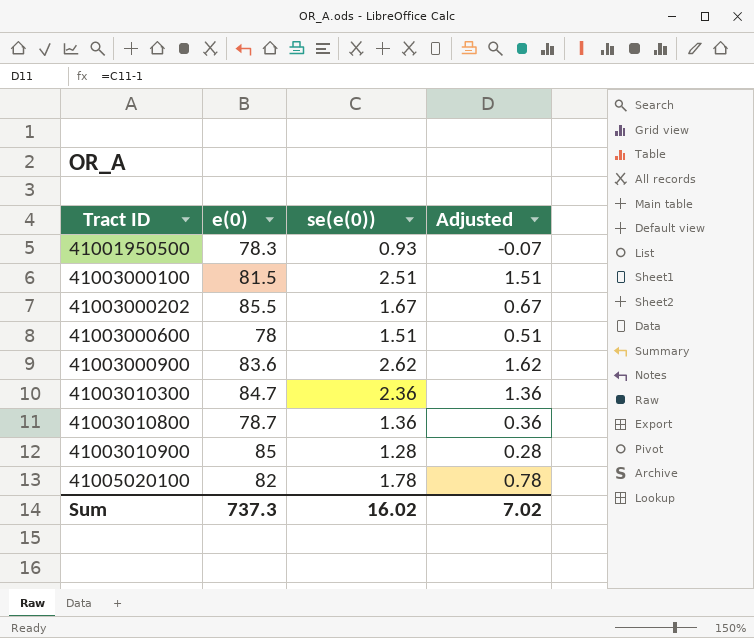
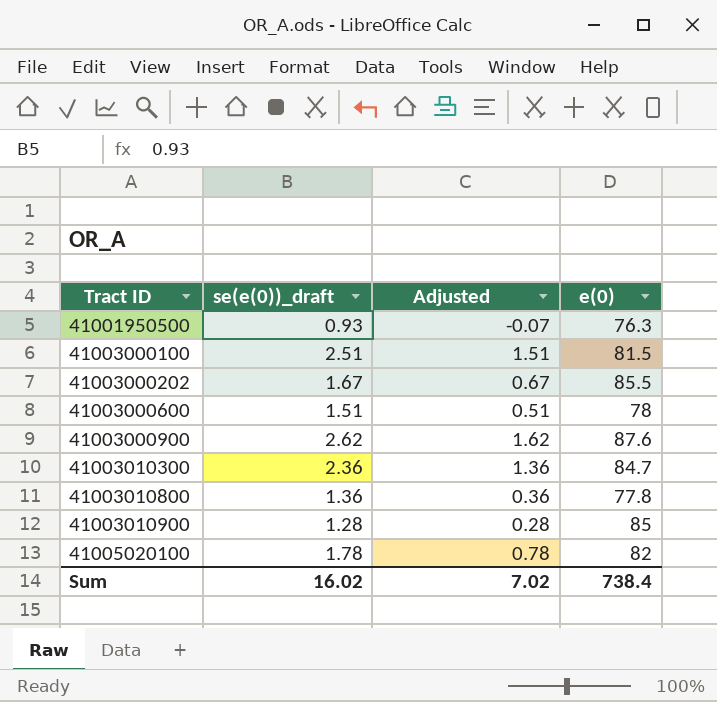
column name: se(e(0)) -> se(e(0))_draft
column e(0) | position: 2 -> 4
41001950500 | e(0): 78.3 -> 76.3
41003000900 | e(0): 83.6 -> 87.6
41003010800 | e(0): 78.7 -> 77.8
Sum | e(0): 737.3 -> 738.4

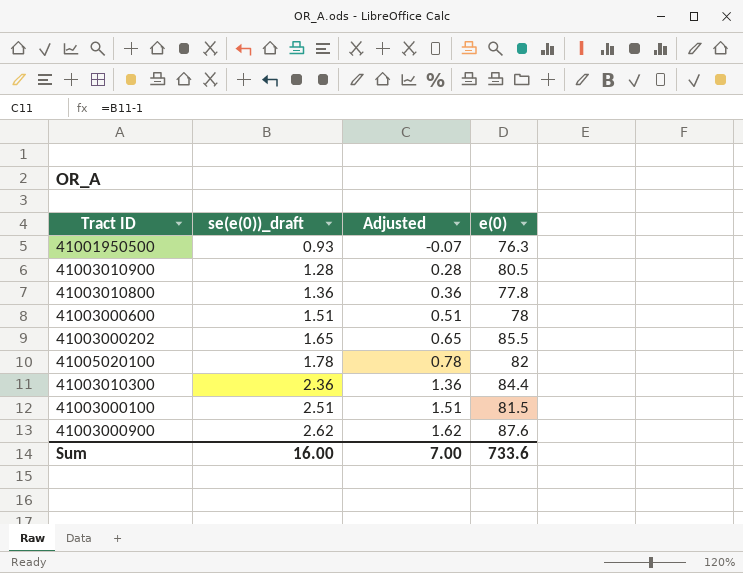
row order: Tract ID ascending -> se(e(0))_draft ascending
41003010900 | e(0): 85 -> 80.5
41003000202 | se(e(0))_draft: 1.67 -> 1.65
41003000202 | Adjusted: 0.67 -> 0.65
41003010300 | e(0): 84.7 -> 84.4
Sum | se(e(0))_draft: 16.02 -> 16.00
Sum | Adjusted: 7.02 -> 7.00
Sum | e(0): 738.4 -> 733.6

